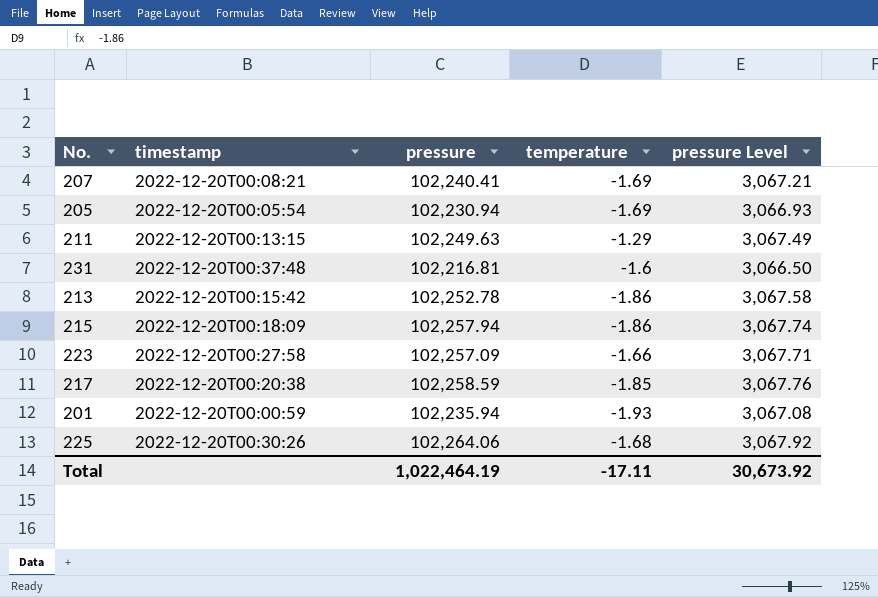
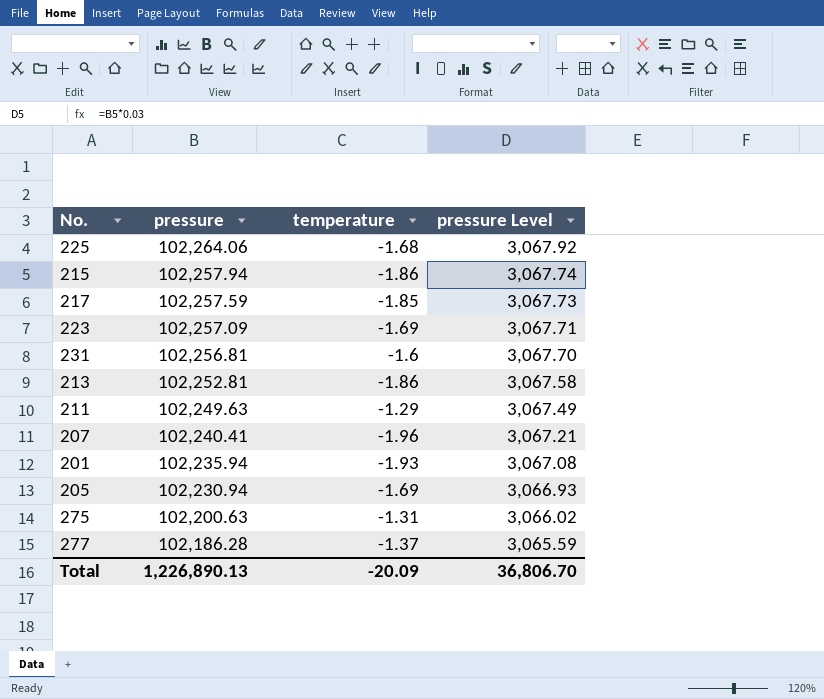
row order: none -> pressure descending
column timestamp | position: 2 -> none
217 | pressure: 102,258.59 -> 102,257.59
217 | pressure Level: 3,067.76 -> 3,067.73
223 | temperature: -1.66 -> -1.69
231 | pressure: 102,216.81 -> 102,256.81
231 | pressure Level: 3,066.50 -> 3,067.70
213 | pressure: 102,252.78 -> 102,252.81
207 | temperature: -1.69 -> -1.96
row 275: none -> 102,200.63 | -1.31 | 3,066.02
row 277: none -> 102,186.28 | -1.37 | 3,065.59
Total | pressure: 1,022,464.19 -> 1,226,890.13
Total | temperature: -17.11 -> -20.09
Total | pressure Level: 30,673.92 -> 36,806.70

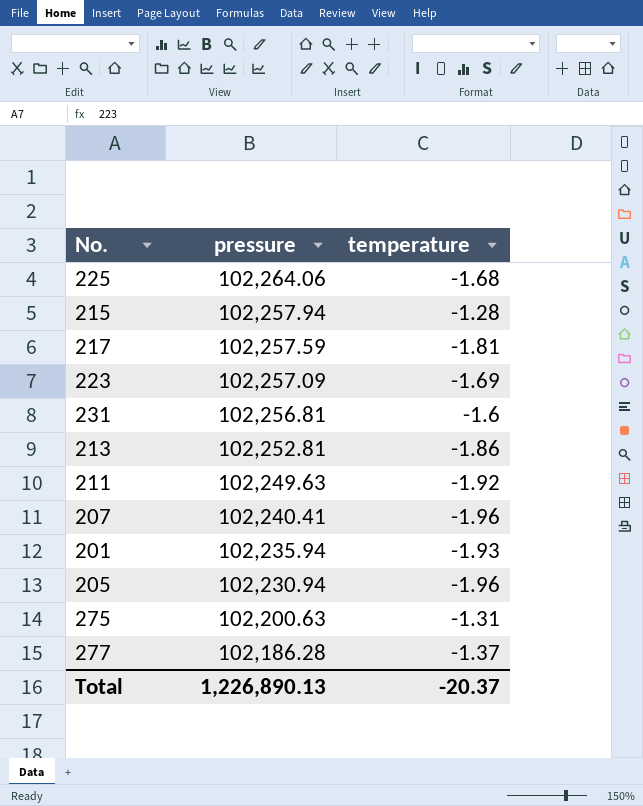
column pressure Level | formula: [pressure] * 0.03 -> none
215 | temperature: -1.86 -> -1.28
217 | temperature: -1.85 -> -1.81
211 | temperature: -1.29 -> -1.92
205 | temperature: -1.69 -> -1.96
Total | temperature: -20.09 -> -20.37

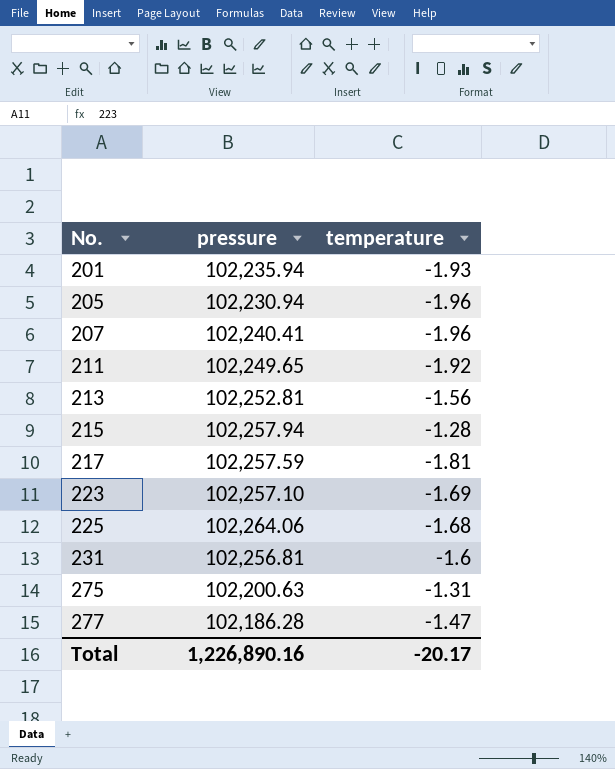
row order: pressure descending -> No. ascending
211 | pressure: 102,249.63 -> 102,249.65
213 | temperature: -1.86 -> -1.56
223 | pressure: 102,257.09 -> 102,257.10
277 | temperature: -1.37 -> -1.47
Total | pressure: 1,226,890.13 -> 1,226,890.16
Total | temperature: -20.37 -> -20.17

